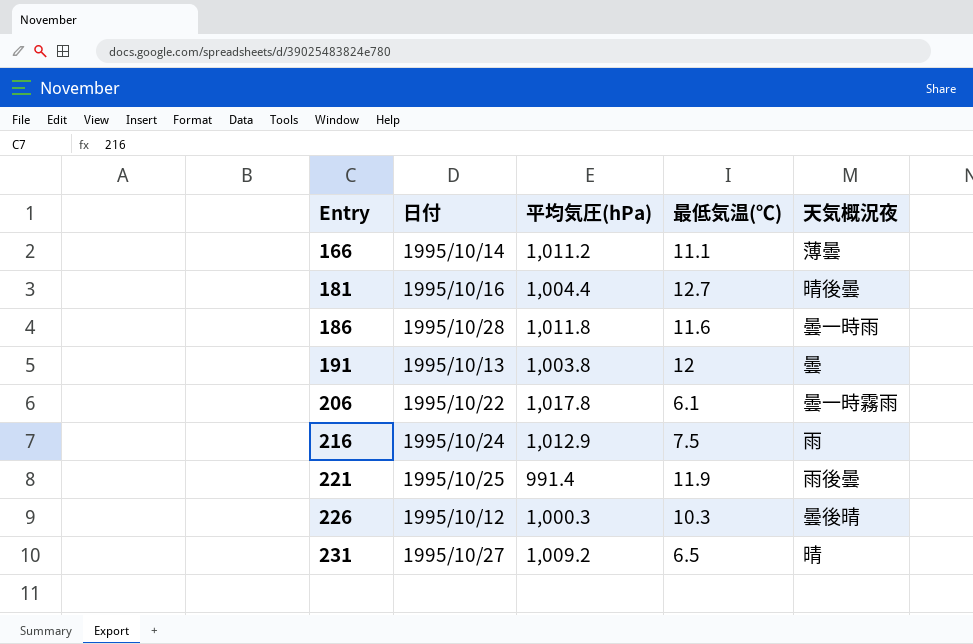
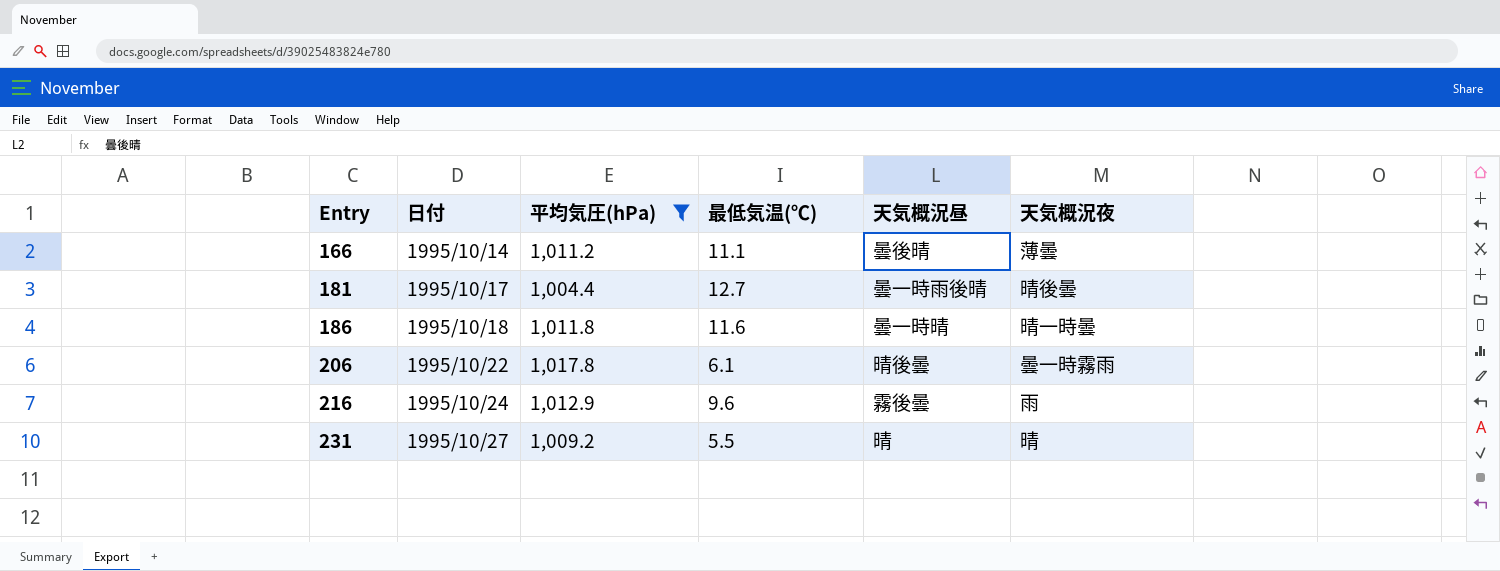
filter: none -> 平均気圧(hPa) >= 1,004.4
column 天気概況昼 | position: none -> 5
181 | 日付: 1995/10/16 -> 1995/10/17
186 | 日付: 1995/10/28 -> 1995/10/18
186 | 天気概況夜: 曇一時雨 -> 晴一時曇
216 | 最低気温(℃): 7.5 -> 9.6
231 | 最低気温(℃): 6.5 -> 5.5

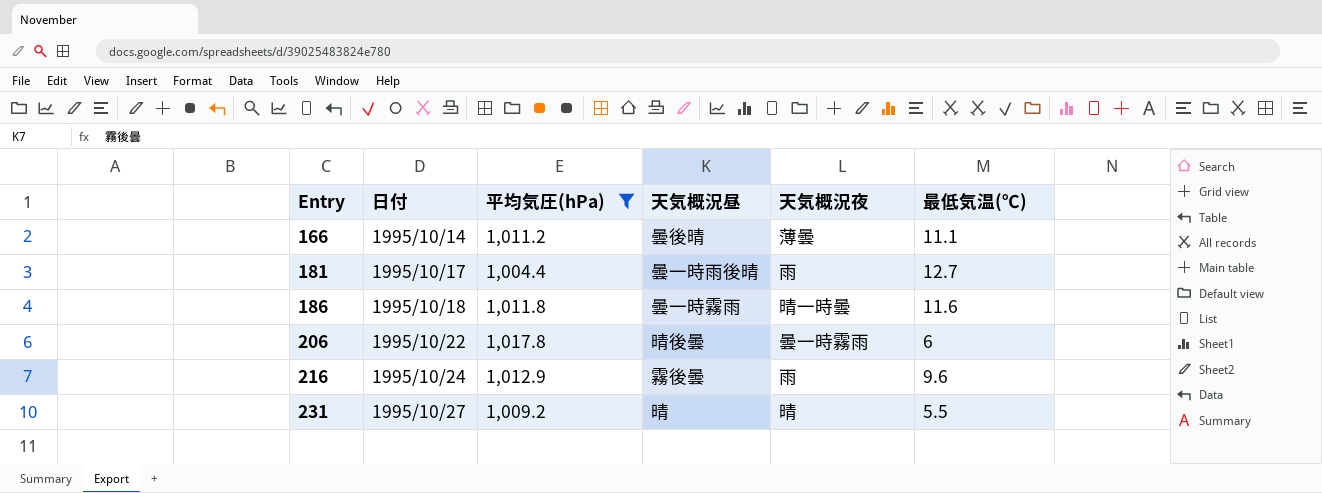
column 最低気温(℃) | position: 4 -> 6
181 | 天気概況夜: 晴後曇 -> 雨
186 | 天気概況昼: 曇一時晴 -> 曇一時霧雨
206 | 最低気温(℃): 6.1 -> 6

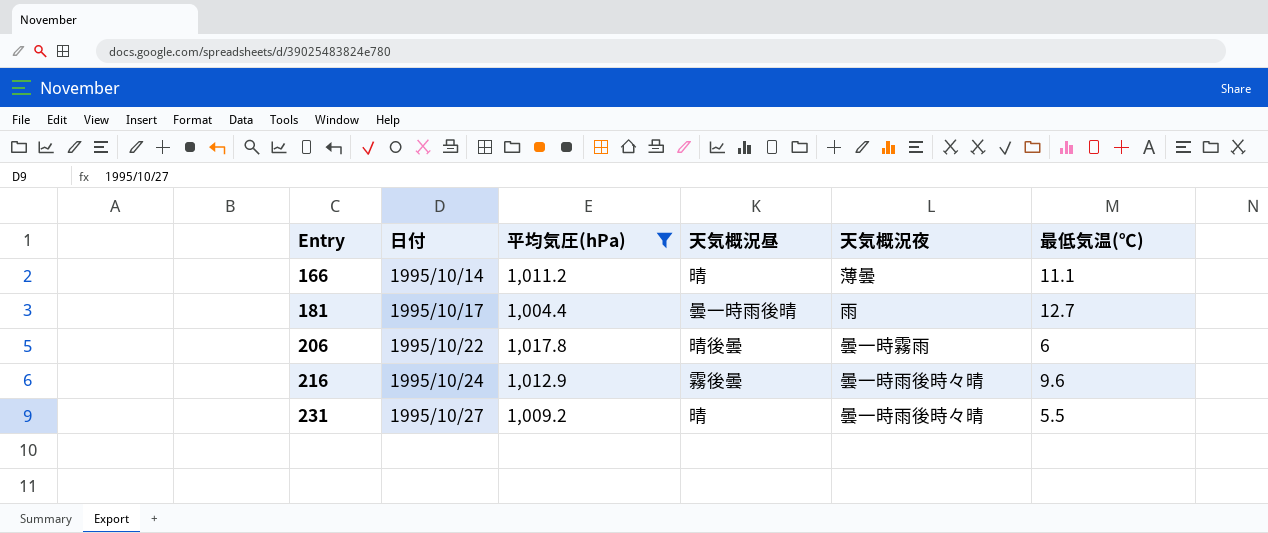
row 186: 1995/10/18 | 1,011.8 | 曇一時霧雨 | 晴一時曇 | 11.6 -> none
166 | 天気概況昼: 曇後晴 -> 晴
216 | 天気概況夜: 雨 -> 曇一時雨後時々晴
231 | 天気概況夜: 晴 -> 曇一時雨後時々晴

